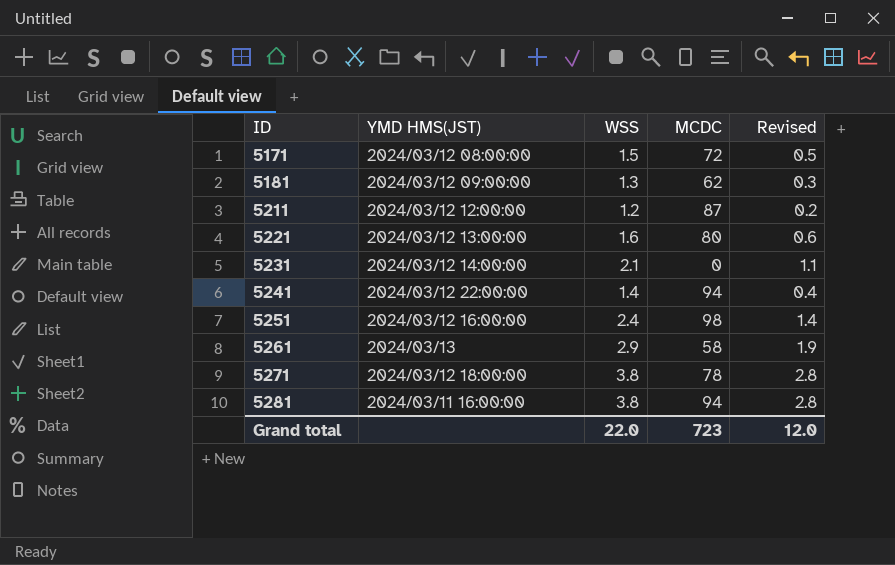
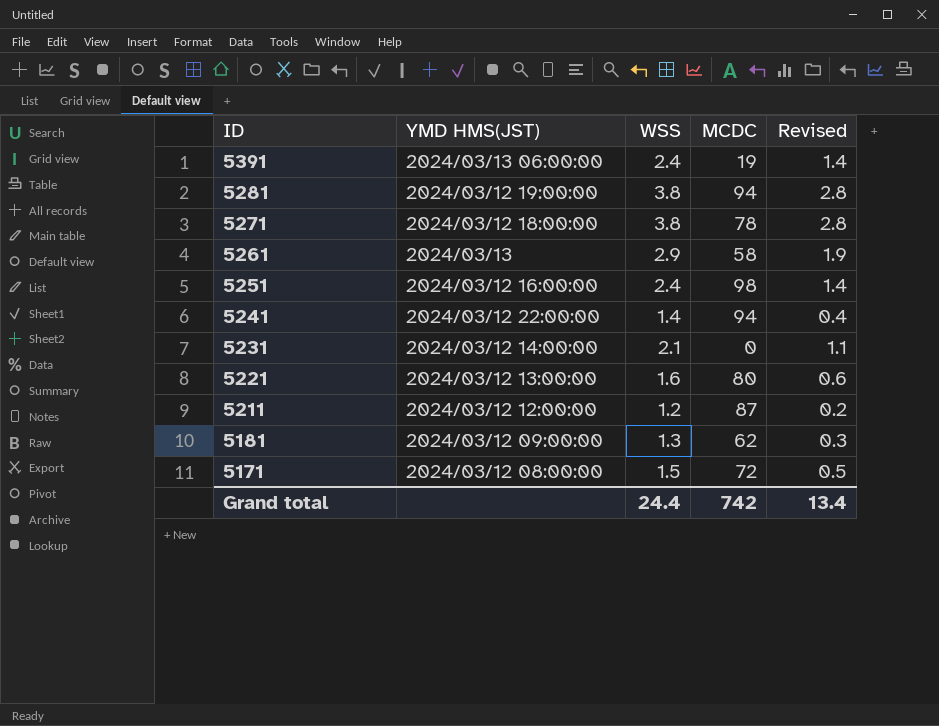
row order: ID ascending -> ID descending
row 5391: none -> 2024/03/13 06:00:00 | 2.4 | 19 | 1.4
5281 | YMD HMS(JST): 2024/03/11 16:00:00 -> 2024/03/12 19:00:00
Grand total | WSS: 22.0 -> 24.4
Grand total | MCDC: 723 -> 742
Grand total | Revised: 12.0 -> 13.4

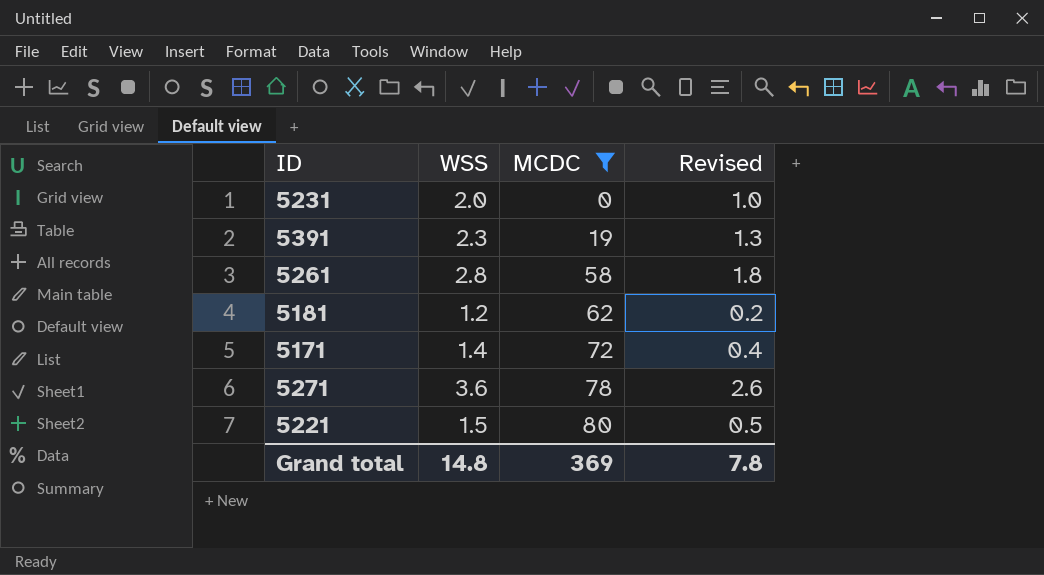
filter: none -> MCDC <= 80
row order: ID descending -> MCDC ascending
column YMD HMS(JST) | position: 2 -> none
5231 | WSS: 2.1 -> 2.0
5231 | Revised: 1.1 -> 1.0
5391 | WSS: 2.4 -> 2.3
5391 | Revised: 1.4 -> 1.3
5261 | WSS: 2.9 -> 2.8
5261 | Revised: 1.9 -> 1.8
5181 | WSS: 1.3 -> 1.2
5181 | Revised: 0.3 -> 0.2
5171 | WSS: 1.5 -> 1.4
5171 | Revised: 0.5 -> 0.4
5271 | WSS: 3.8 -> 3.6
5271 | Revised: 2.8 -> 2.6
5221 | WSS: 1.6 -> 1.5
5221 | Revised: 0.6 -> 0.5
Grand total | WSS: 24.4 -> 14.8
Grand total | MCDC: 742 -> 369
Grand total | Revised: 13.4 -> 7.8

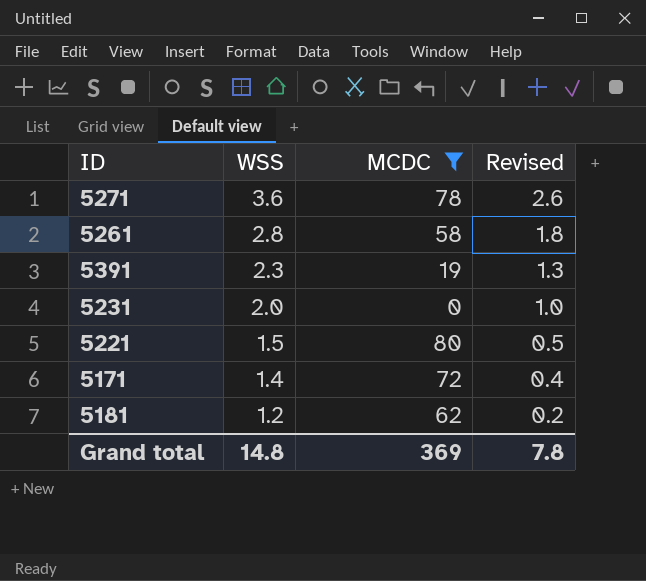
row order: MCDC ascending -> WSS descending

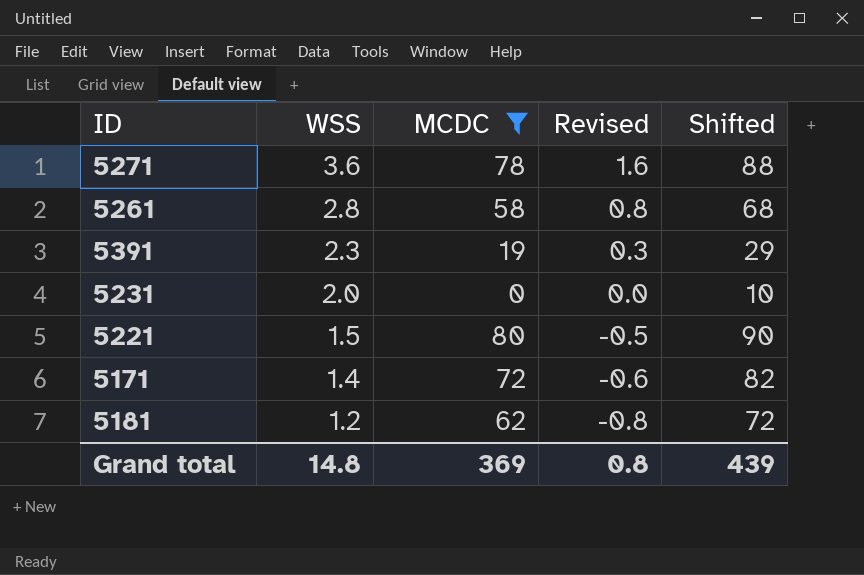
column Revised | formula: [WSS] - 1 -> [WSS] - 2
column Shifted | formula: none -> [MCDC] + 10
Grand total | Revised: 7.8 -> 0.8

